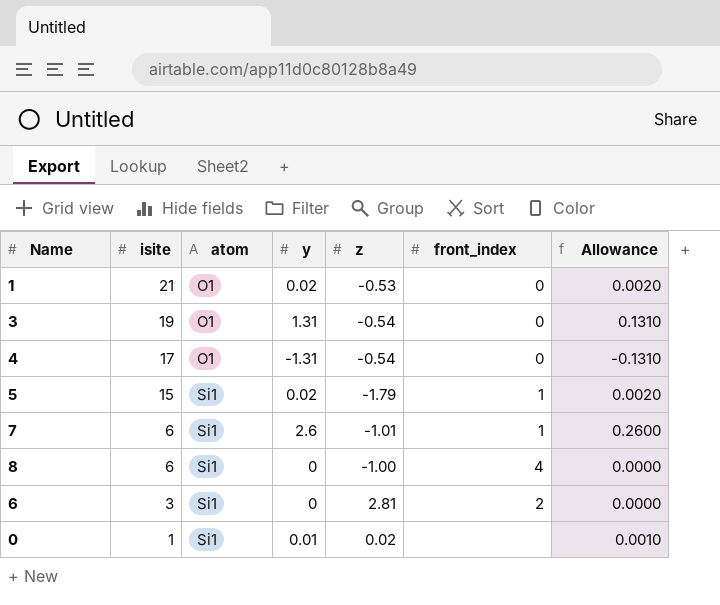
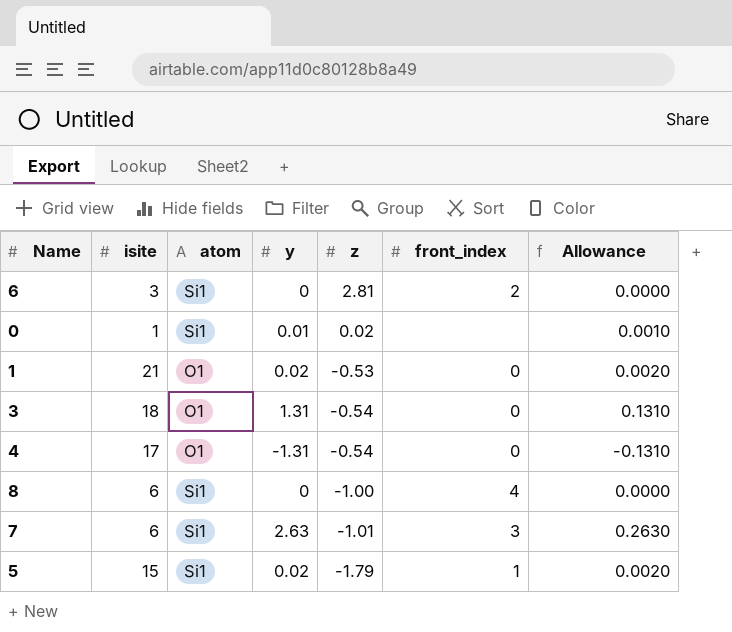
row order: isite descending -> z descending
3 | isite: 19 -> 18
7 | y: 2.6 -> 2.63
7 | front_index: 1 -> 3
7 | Allowance: 0.2600 -> 0.2630

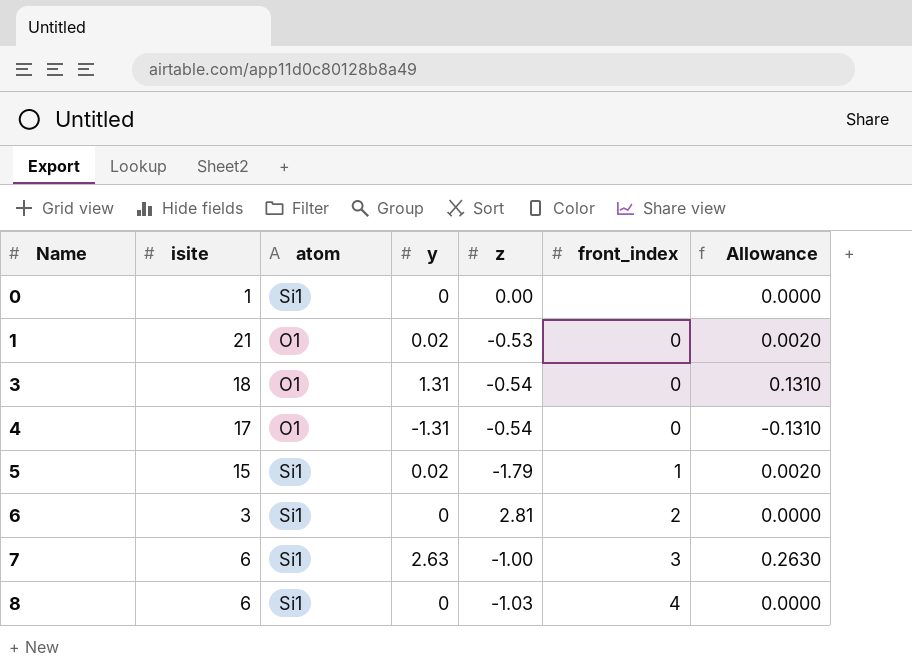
row order: z descending -> Name ascending
0 | y: 0.01 -> 0
0 | z: 0.02 -> 0.00
0 | Allowance: 0.0010 -> 0.0000
7 | z: -1.01 -> -1.00
8 | z: -1.00 -> -1.03

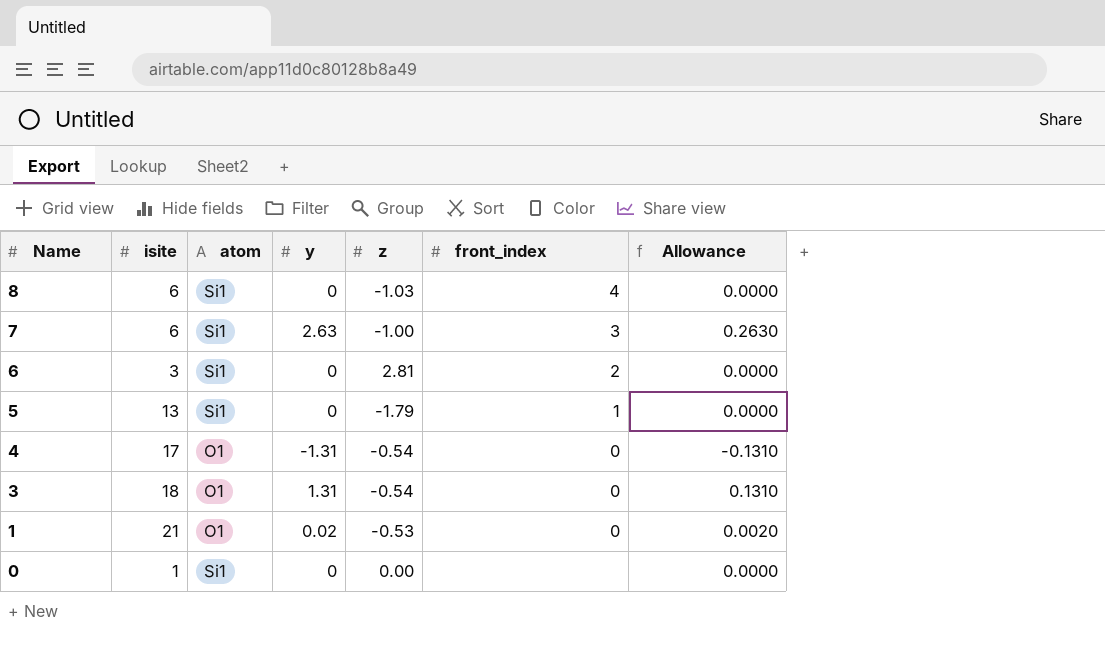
row order: Name ascending -> Name descending
5 | isite: 15 -> 13
5 | y: 0.02 -> 0
5 | Allowance: 0.0020 -> 0.0000

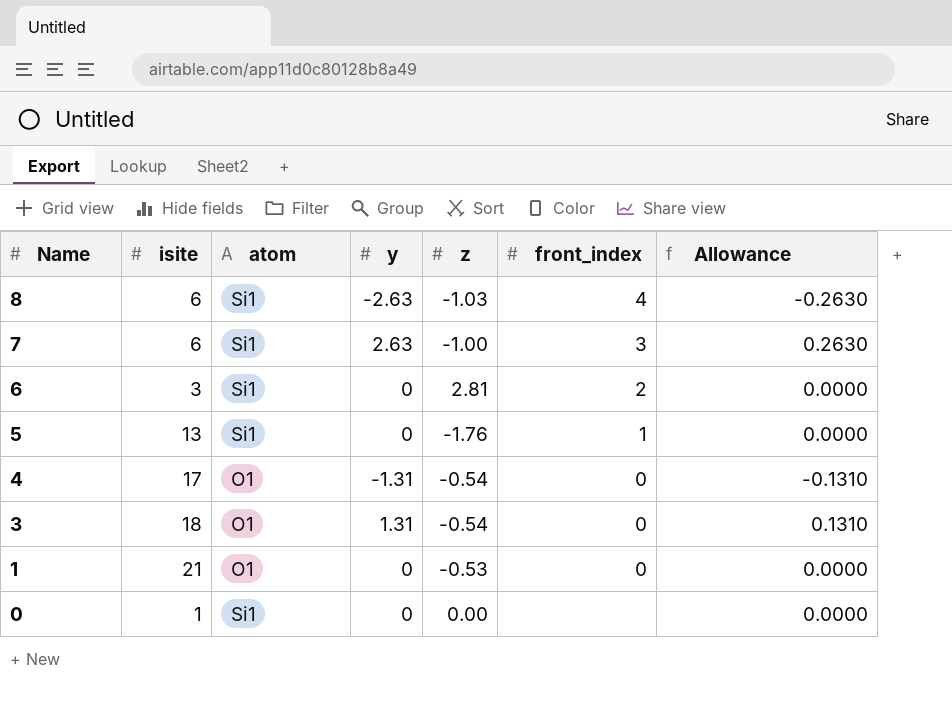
8 | y: 0 -> -2.63
8 | Allowance: 0.0000 -> -0.2630
5 | z: -1.79 -> -1.76
1 | y: 0.02 -> 0
1 | Allowance: 0.0020 -> 0.0000

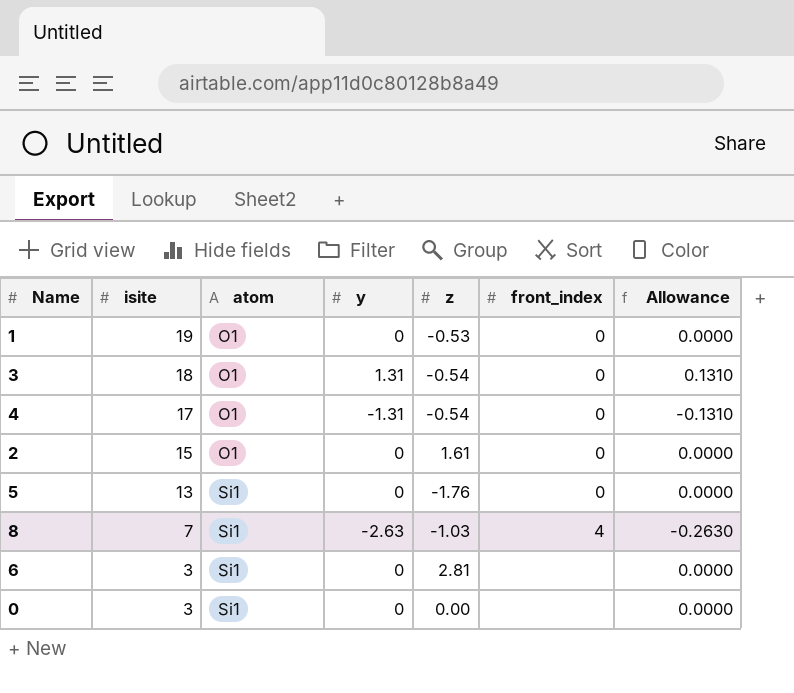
row order: Name descending -> isite descending
row 7: 6 | Si1 | 2.63 | -1.00 | 3 | 0.2630 -> none
1 | isite: 21 -> 19
row 2: none -> 15 | O1 | 0 | 1.61 | 0 | 0.0000
5 | front_index: 1 -> 0
8 | isite: 6 -> 7
6 | front_index: 2 -> none
0 | isite: 1 -> 3

